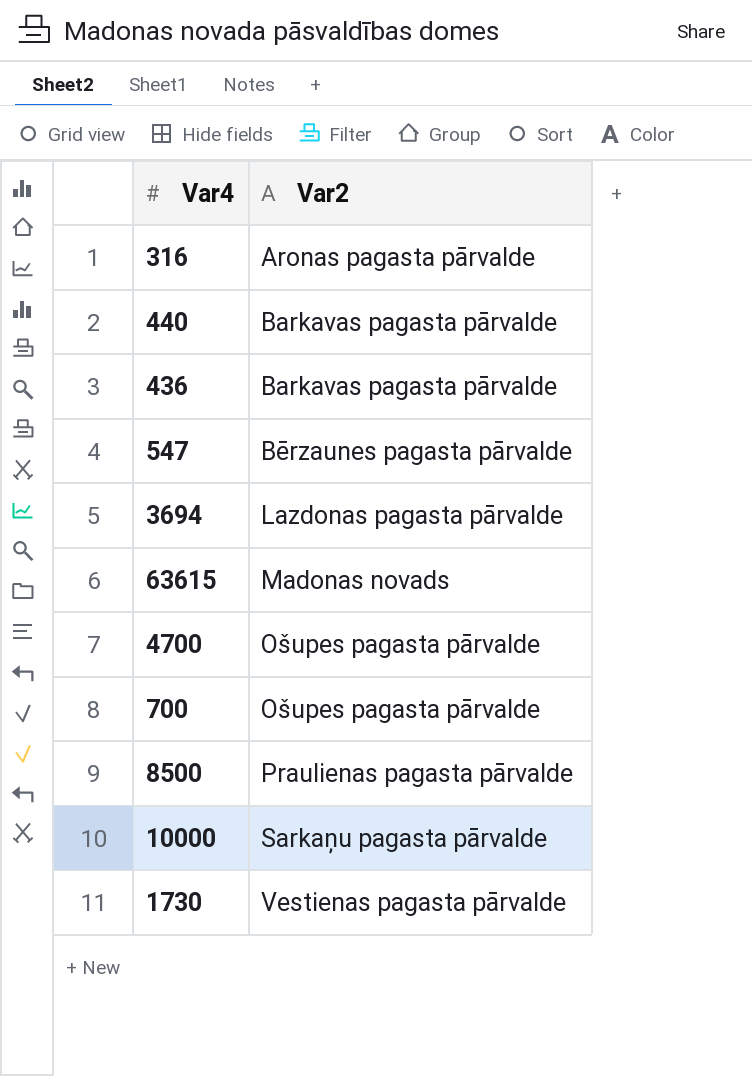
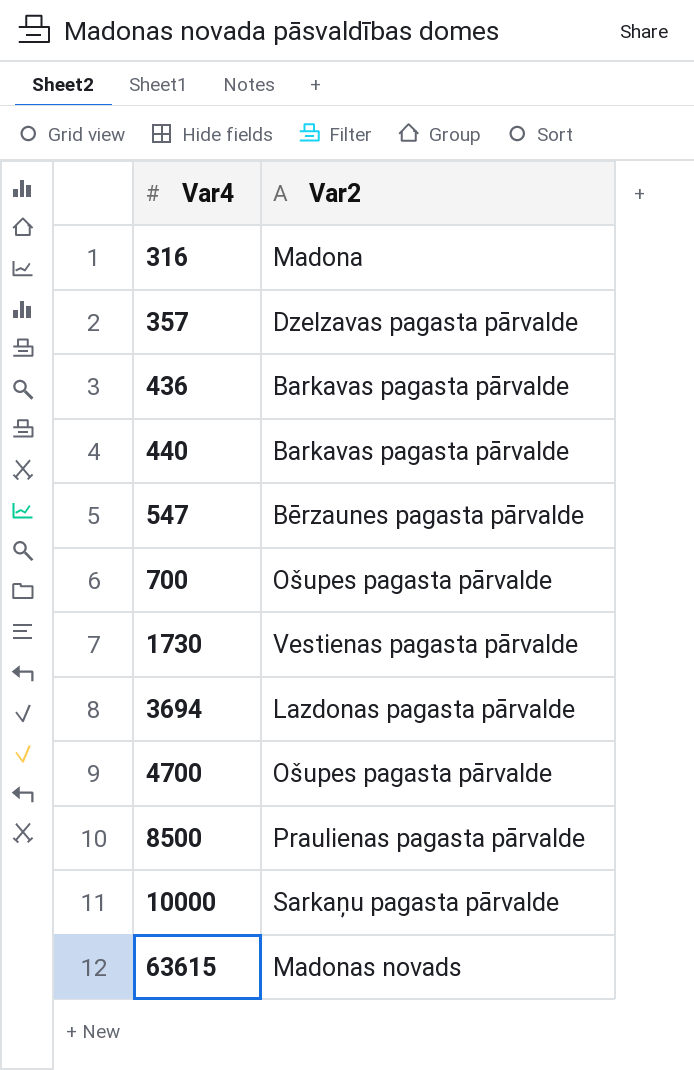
row order: Var2 ascending -> Var4 ascending
316 | Var2: Aronas pagasta pārvalde -> Madona
row 357: none -> Dzelzavas pagasta pārvalde

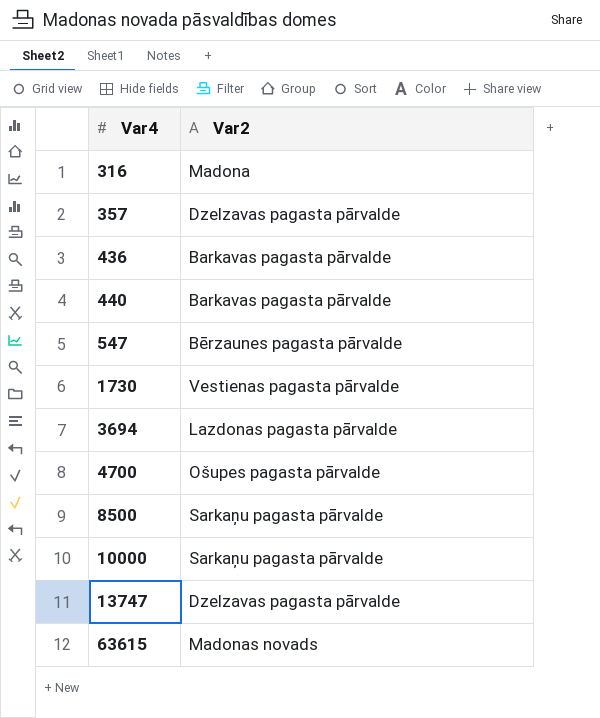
row 700: Ošupes pagasta pārvalde -> none
8500 | Var2: Praulienas pagasta pārvalde -> Sarkaņu pagasta pārvalde
row 13747: none -> Dzelzavas pagasta pārvalde

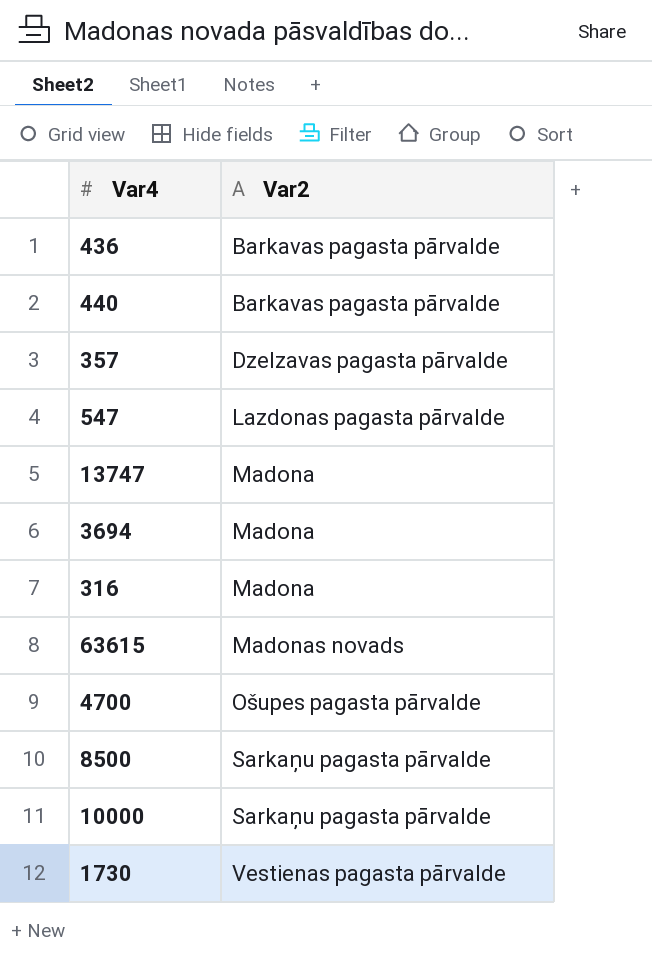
row order: Var4 ascending -> Var2 ascending
547 | Var2: Bērzaunes pagasta pārvalde -> Lazdonas pagasta pārvalde
13747 | Var2: Dzelzavas pagasta pārvalde -> Madona
3694 | Var2: Lazdonas pagasta pārvalde -> Madona

